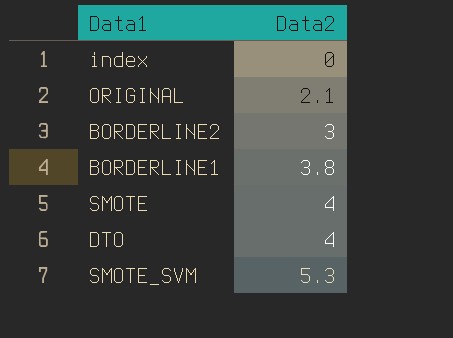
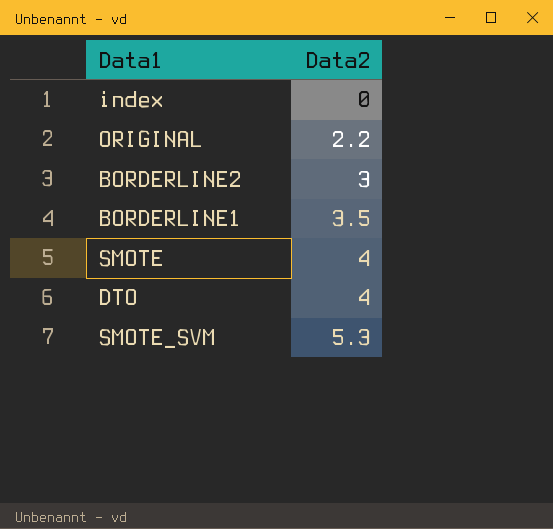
ORIGINAL | Data2: 2.1 -> 2.2
BORDERLINE1 | Data2: 3.8 -> 3.5

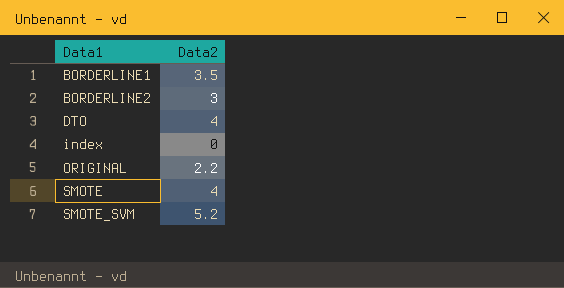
row order: Data2 ascending -> Data1 ascending
SMOTE_SVM | Data2: 5.3 -> 5.2

